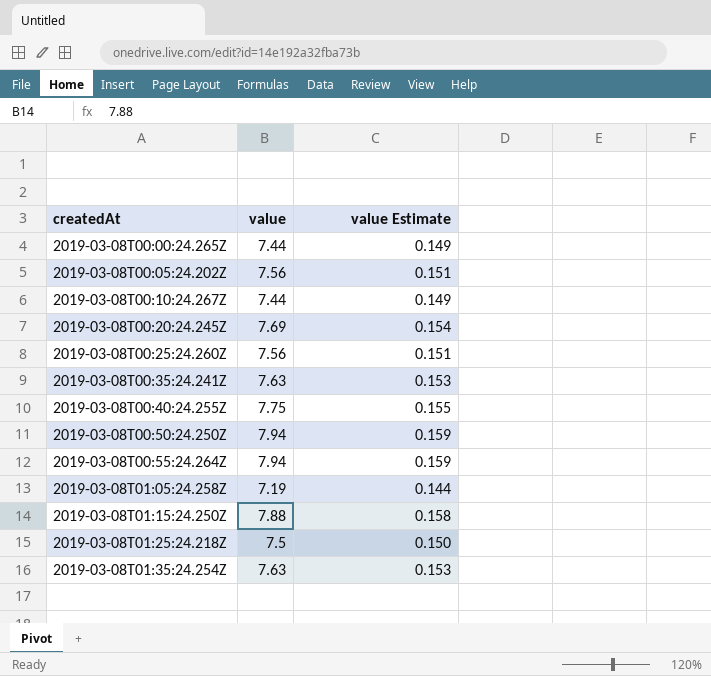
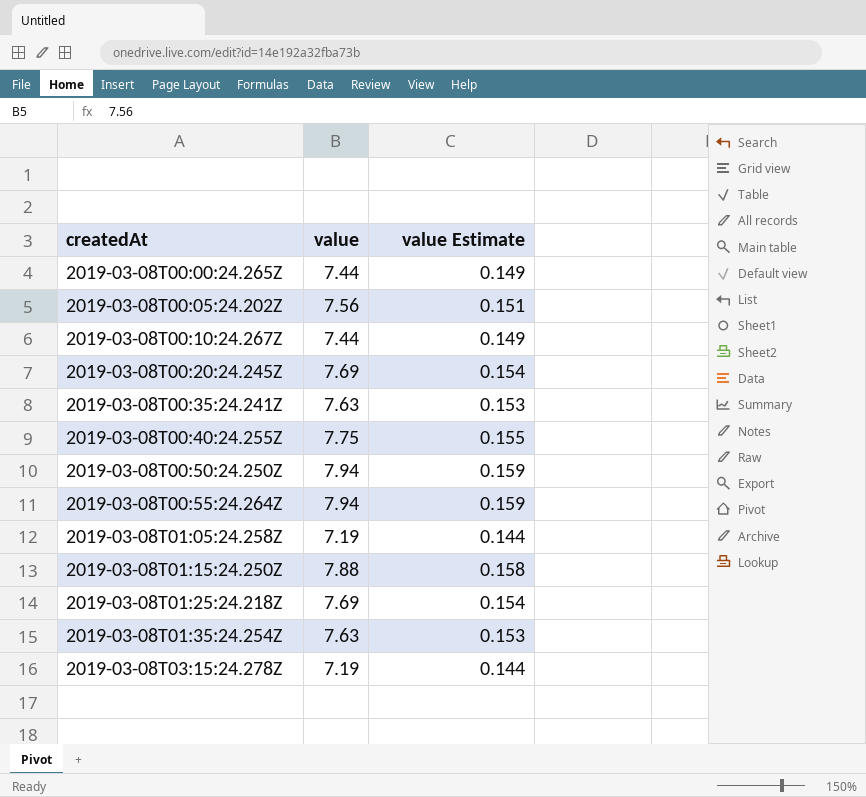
row 2019-03-08T00:25:24.260Z: 7.56 | 0.151 -> none
2019-03-08T01:25:24.218Z | value: 7.5 -> 7.69
2019-03-08T01:25:24.218Z | value Estimate: 0.150 -> 0.154
row 2019-03-08T03:15:24.278Z: none -> 7.19 | 0.144

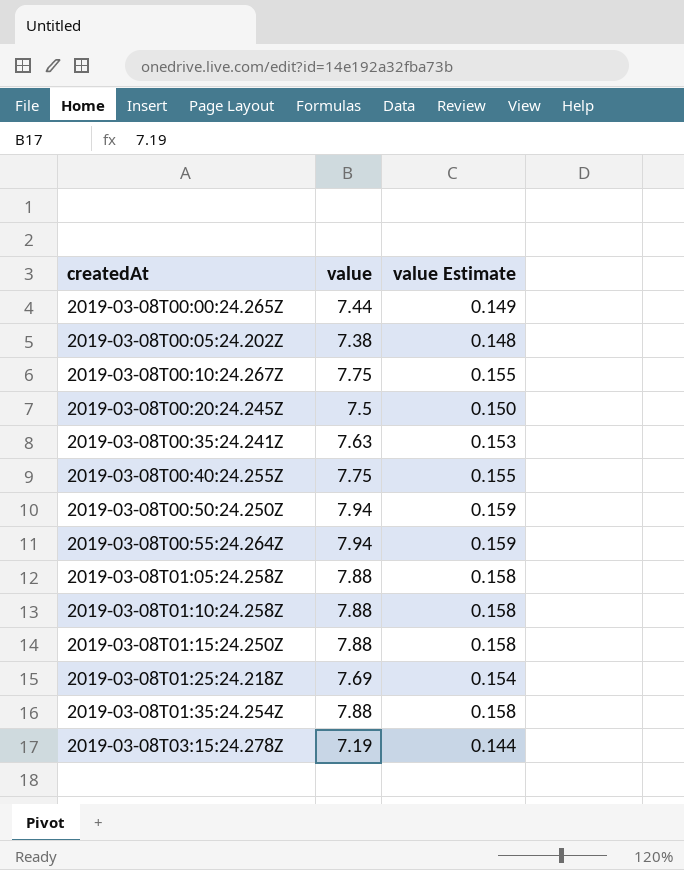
2019-03-08T00:05:24.202Z | value: 7.56 -> 7.38
2019-03-08T00:05:24.202Z | value Estimate: 0.151 -> 0.148
2019-03-08T00:10:24.267Z | value: 7.44 -> 7.75
2019-03-08T00:10:24.267Z | value Estimate: 0.149 -> 0.155
2019-03-08T00:20:24.245Z | value: 7.69 -> 7.5
2019-03-08T00:20:24.245Z | value Estimate: 0.154 -> 0.150
2019-03-08T01:05:24.258Z | value: 7.19 -> 7.88
2019-03-08T01:05:24.258Z | value Estimate: 0.144 -> 0.158
row 2019-03-08T01:10:24.258Z: none -> 7.88 | 0.158
2019-03-08T01:35:24.254Z | value: 7.63 -> 7.88
2019-03-08T01:35:24.254Z | value Estimate: 0.153 -> 0.158

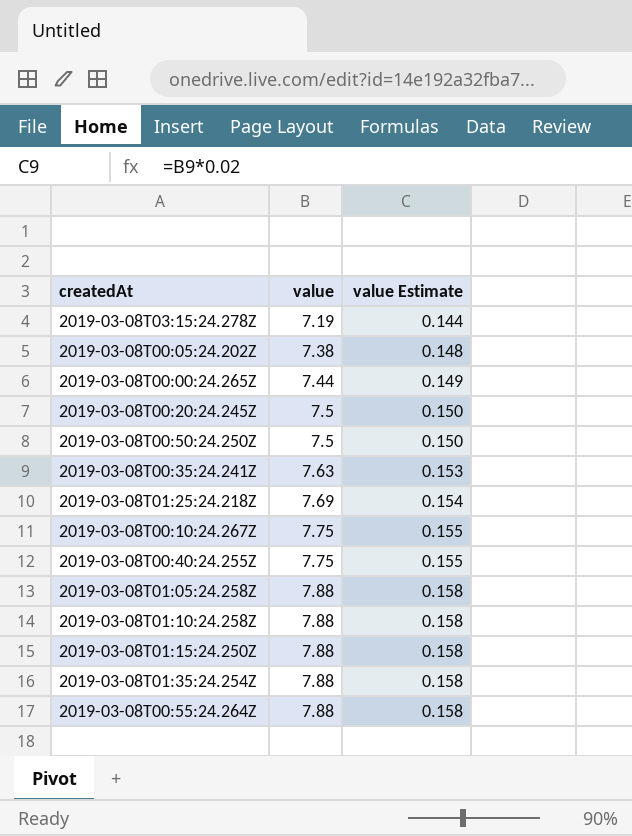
row order: createdAt ascending -> value ascending
2019-03-08T00:50:24.250Z | value: 7.94 -> 7.5
2019-03-08T00:50:24.250Z | value Estimate: 0.159 -> 0.150
2019-03-08T00:55:24.264Z | value: 7.94 -> 7.88
2019-03-08T00:55:24.264Z | value Estimate: 0.159 -> 0.158

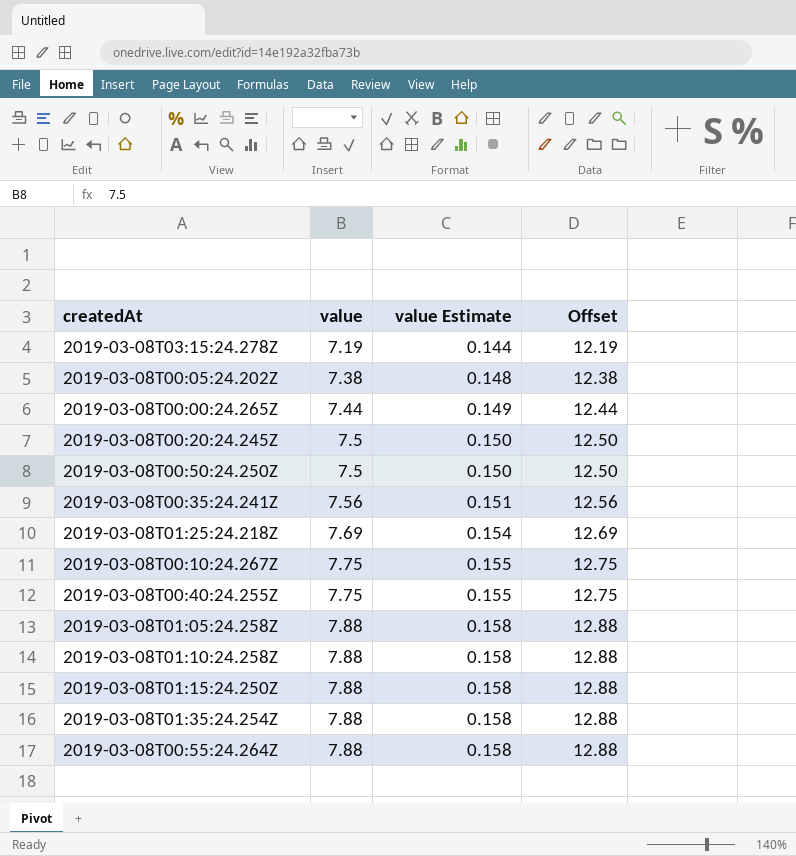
column Offset | formula: none -> [value] + 5
2019-03-08T00:35:24.241Z | value: 7.63 -> 7.56
2019-03-08T00:35:24.241Z | value Estimate: 0.153 -> 0.151

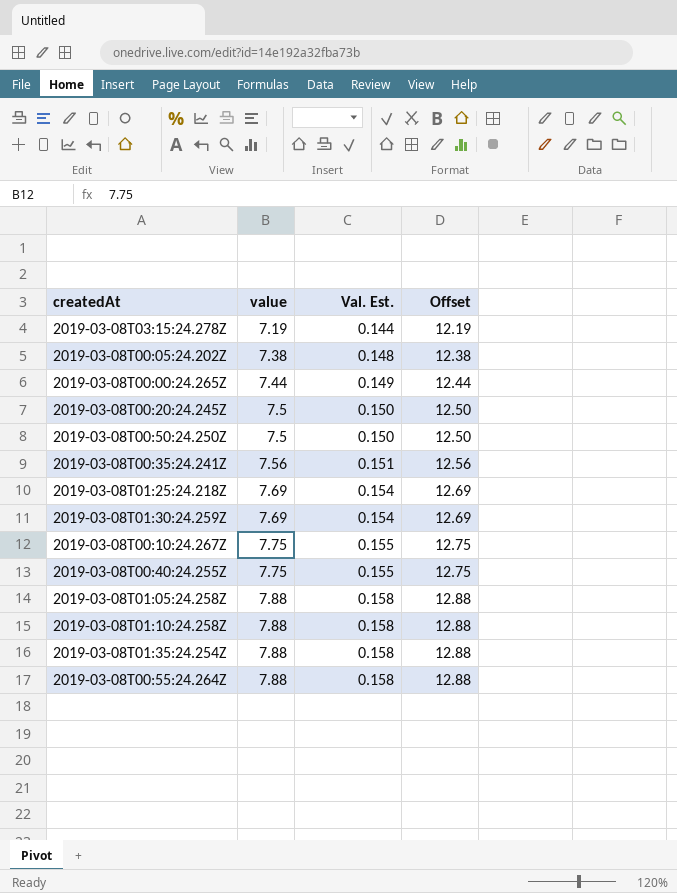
column name: value Estimate -> Val. Est.
row 2019-03-08T01:15:24.250Z: 7.88 | 0.158 | 12.88 -> none
row 2019-03-08T01:30:24.259Z: none -> 7.69 | 0.154 | 12.69

